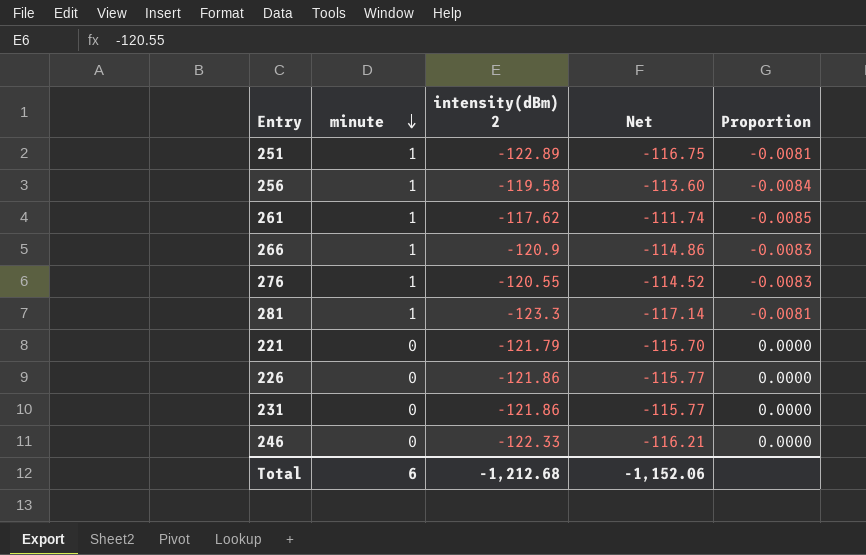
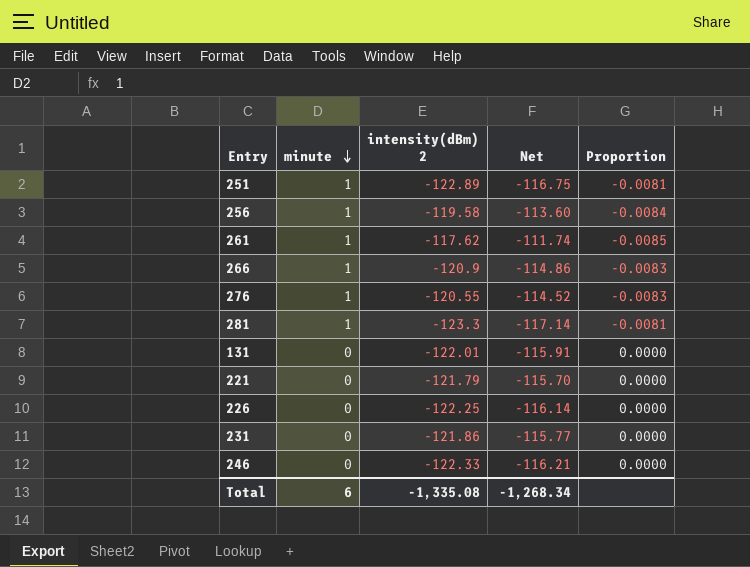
row 131: none -> 0 | -122.01 | -115.91 | 0.0000
226 | intensity(dBm) 2: -121.86 -> -122.25
226 | Net: -115.77 -> -116.14
Total | intensity(dBm) 2: -1,212.68 -> -1,335.08
Total | Net: -1,152.06 -> -1,268.34

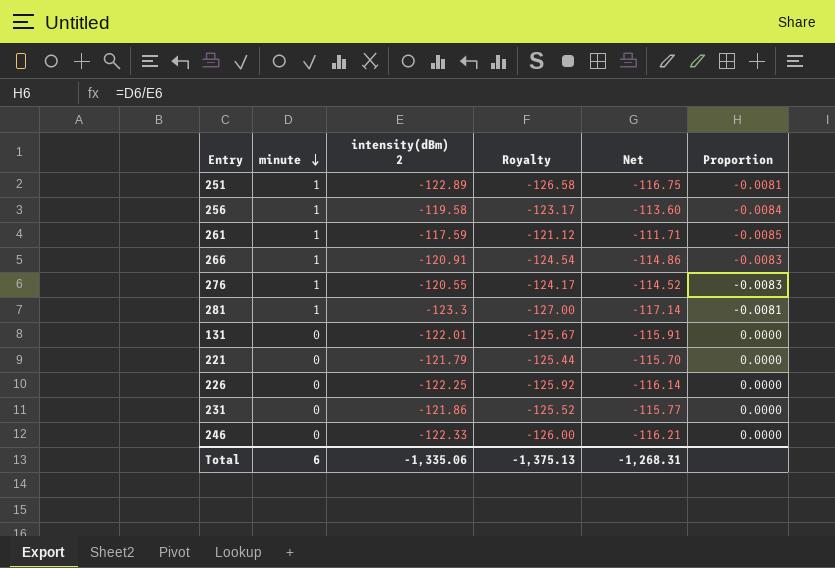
column Royalty | formula: none -> [intensity(dBm) 2] * 1.03
261 | intensity(dBm) 2: -117.62 -> -117.59
261 | Net: -111.74 -> -111.71
266 | intensity(dBm) 2: -120.9 -> -120.91
Total | intensity(dBm) 2: -1,335.08 -> -1,335.06
Total | Net: -1,268.34 -> -1,268.31

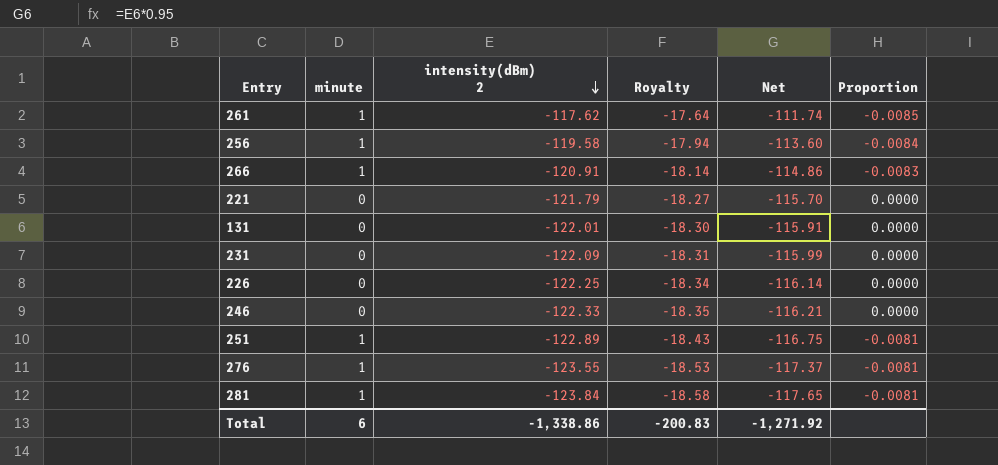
row order: minute descending -> intensity(dBm) 2 descending
column Royalty | formula: [intensity(dBm) 2] * 1.03 -> [intensity(dBm) 2] * 0.15
261 | intensity(dBm) 2: -117.59 -> -117.62
261 | Net: -111.71 -> -111.74
231 | intensity(dBm) 2: -121.86 -> -122.09
231 | Net: -115.77 -> -115.99
276 | intensity(dBm) 2: -120.55 -> -123.55
276 | Net: -114.52 -> -117.37
276 | Proportion: -0.0083 -> -0.0081
281 | intensity(dBm) 2: -123.3 -> -123.84
281 | Net: -117.14 -> -117.65
Total | intensity(dBm) 2: -1,335.06 -> -1,338.86
Total | Royalty: -1,375.13 -> -200.83
Total | Net: -1,268.31 -> -1,271.92

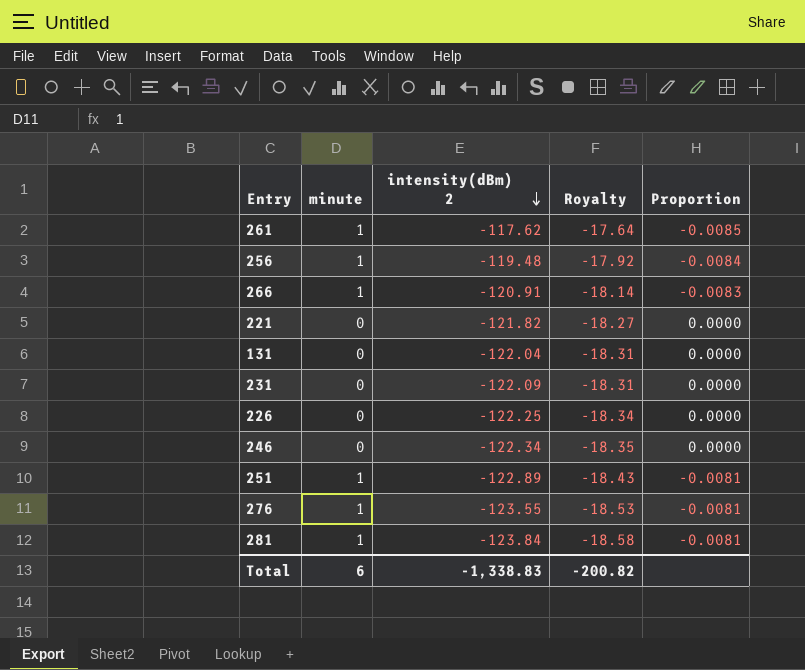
column Net | formula: [intensity(dBm) 2] * 0.95 -> none
256 | intensity(dBm) 2: -119.58 -> -119.48
256 | Royalty: -17.94 -> -17.92
221 | intensity(dBm) 2: -121.79 -> -121.82
131 | intensity(dBm) 2: -122.01 -> -122.04
131 | Royalty: -18.30 -> -18.31
246 | intensity(dBm) 2: -122.33 -> -122.34
Total | intensity(dBm) 2: -1,338.86 -> -1,338.83
Total | Royalty: -200.83 -> -200.82

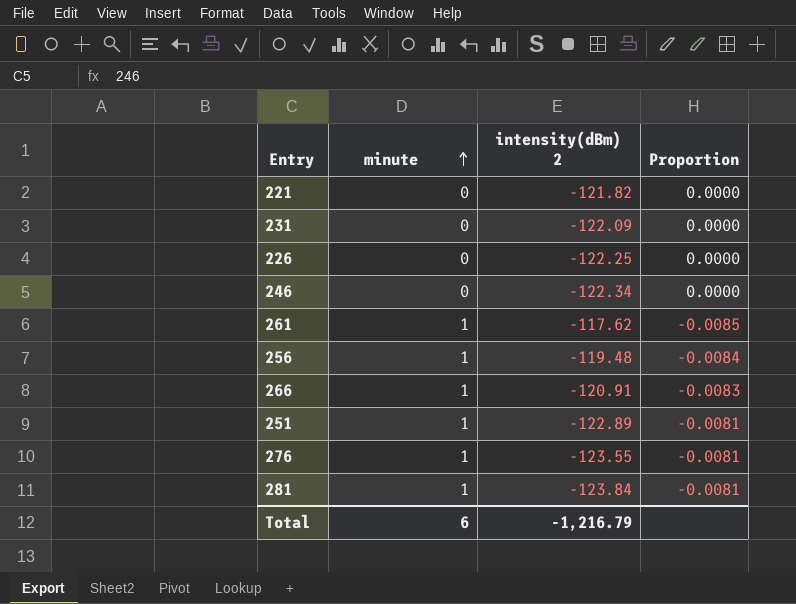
row order: intensity(dBm) 2 descending -> minute ascending
column Royalty | formula: [intensity(dBm) 2] * 0.15 -> none
row 131: 0 | -122.04 | -18.31 | 0.0000 -> none
Total | intensity(dBm) 2: -1,338.83 -> -1,216.79

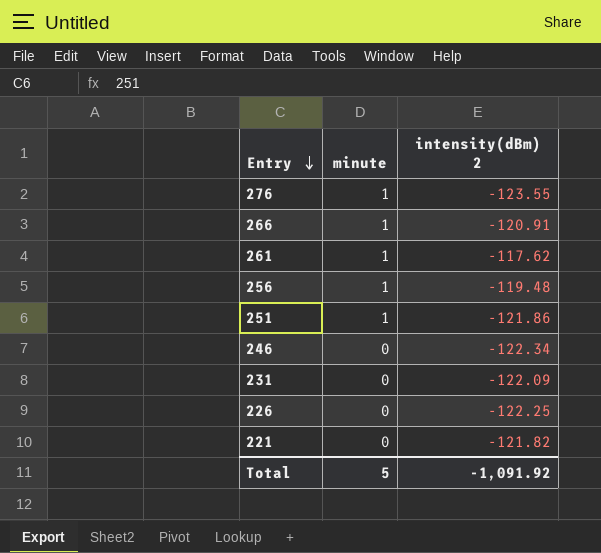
row order: minute ascending -> Entry descending
column Proportion | formula: [minute] / [intensity(dBm) 2] -> none
row 281: 1 | -123.84 | -0.0081 -> none
251 | intensity(dBm) 2: -122.89 -> -121.86
Total | minute: 6 -> 5
Total | intensity(dBm) 2: -1,216.79 -> -1,091.92

